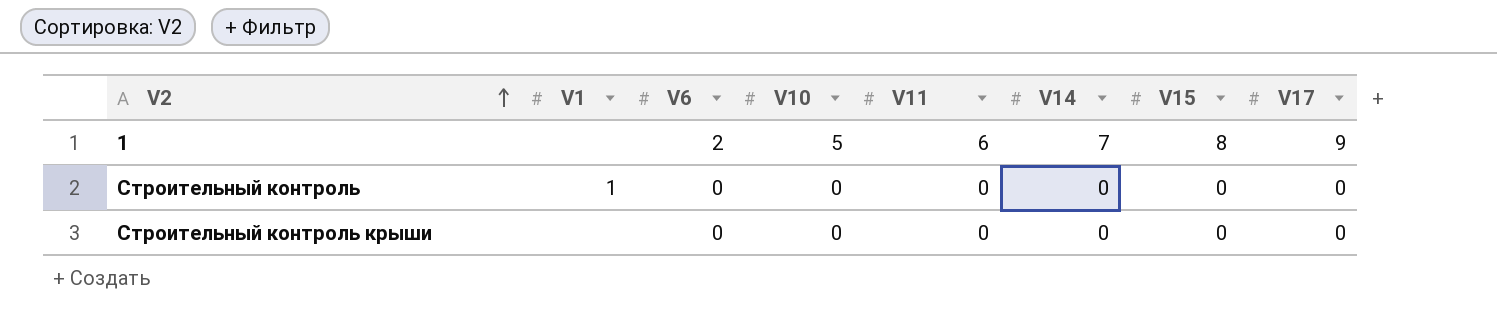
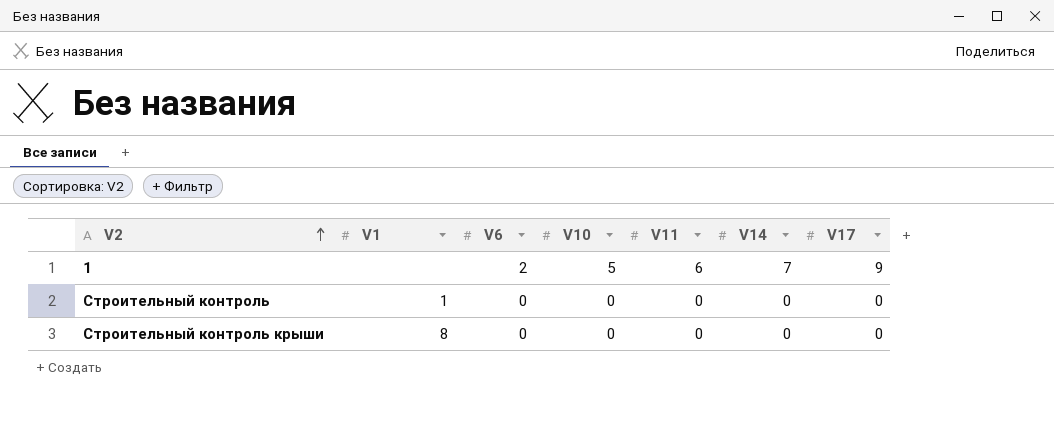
column V15 | position: 7 -> none
Строительный контроль крыши | V1: none -> 8

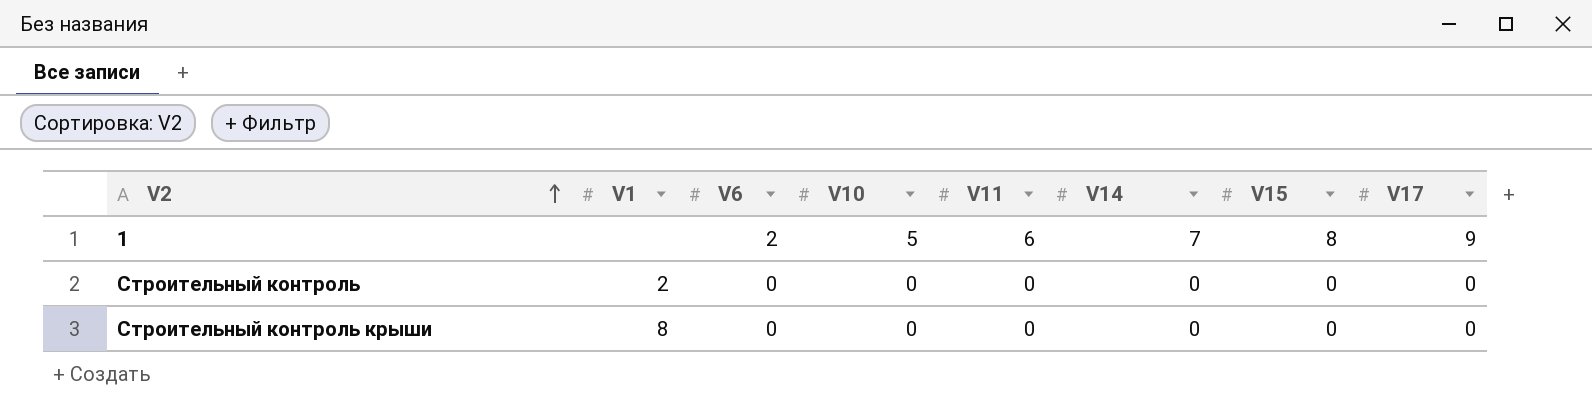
column V15 | position: none -> 7
Строительный контроль | V1: 1 -> 2

